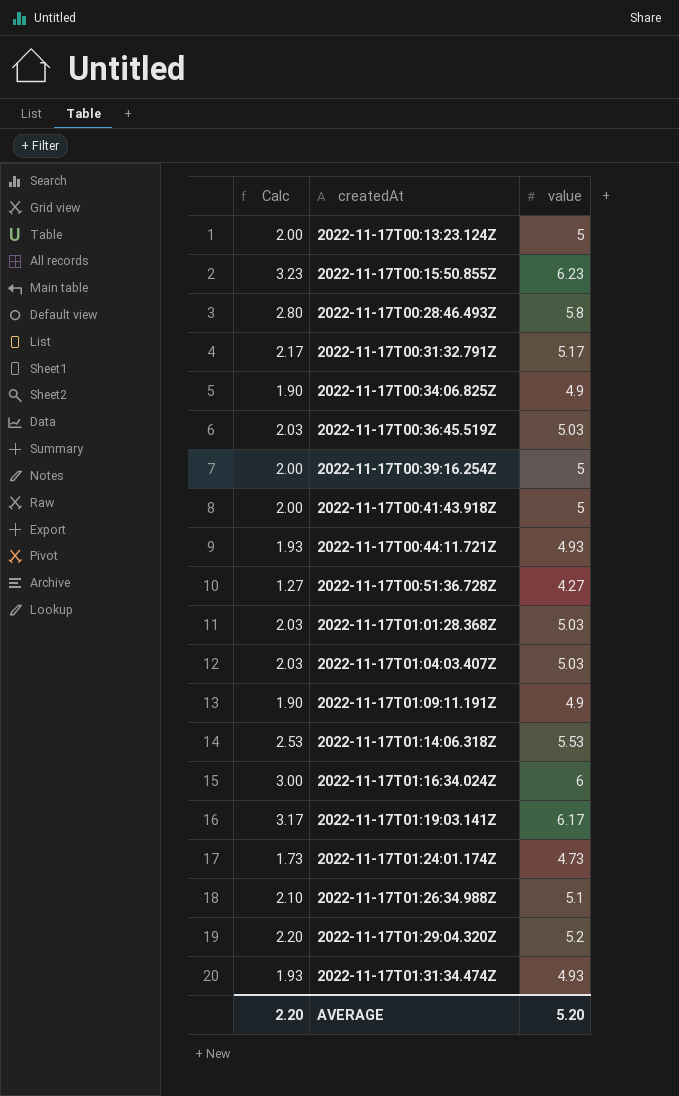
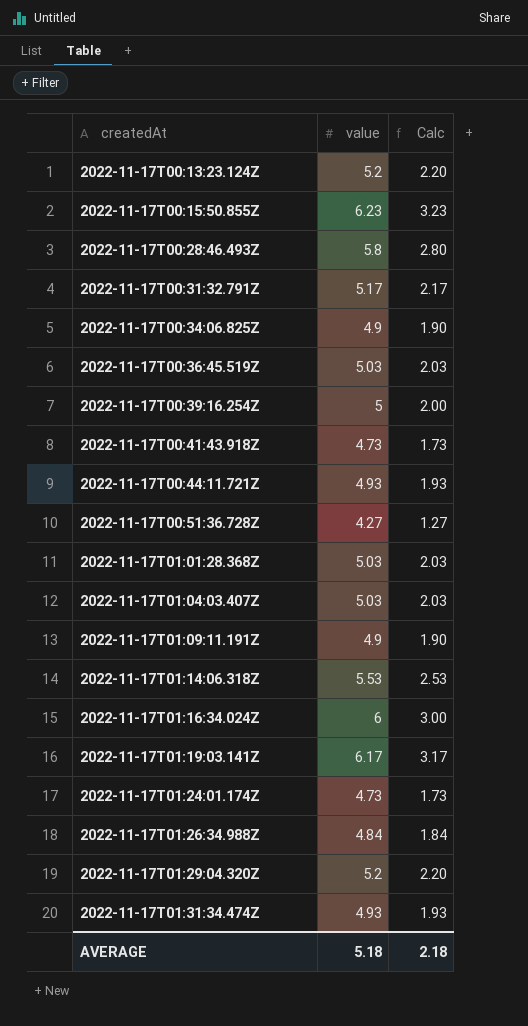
column Calc | position: 1 -> 3
2022-11-17T00:13:23.124Z | value: 5 -> 5.2
2022-11-17T00:13:23.124Z | Calc: 2.00 -> 2.20
2022-11-17T00:41:43.918Z | value: 5 -> 4.73
2022-11-17T00:41:43.918Z | Calc: 2.00 -> 1.73
2022-11-17T01:26:34.988Z | value: 5.1 -> 4.84
2022-11-17T01:26:34.988Z | Calc: 2.10 -> 1.84
AVERAGE | value: 5.20 -> 5.18
AVERAGE | Calc: 2.20 -> 2.18

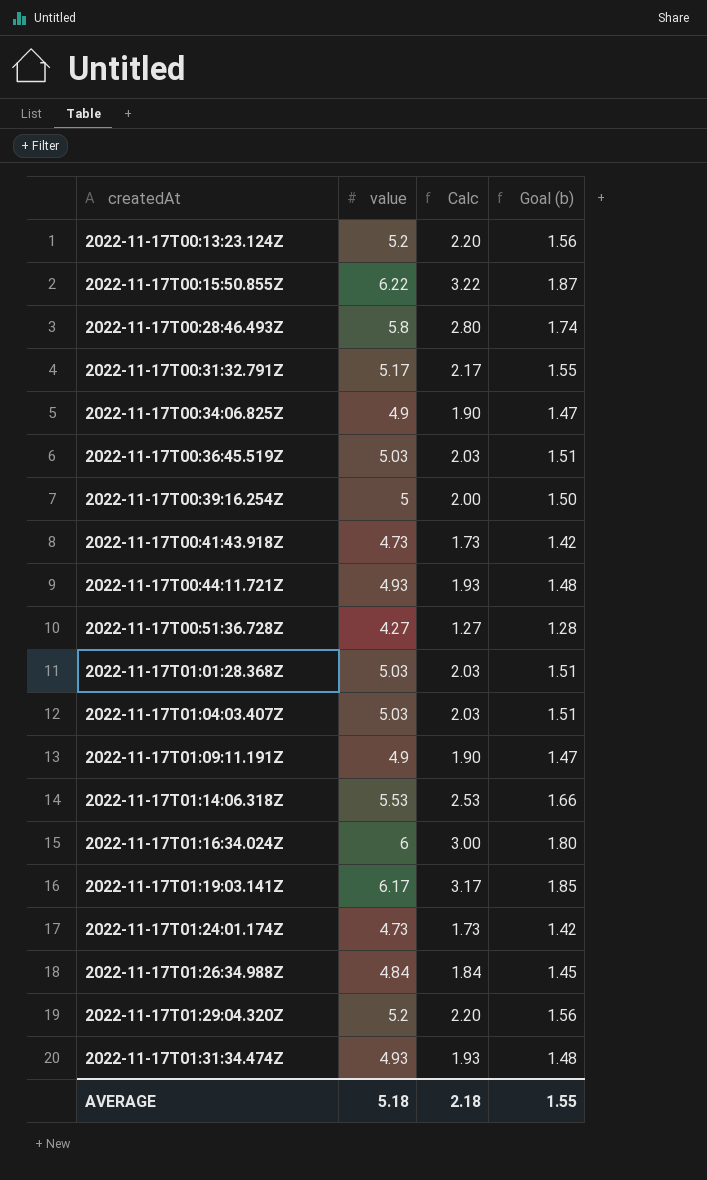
column Goal (b) | formula: none -> [value] * 0.3
2022-11-17T00:15:50.855Z | value: 6.23 -> 6.22
2022-11-17T00:15:50.855Z | Calc: 3.23 -> 3.22

